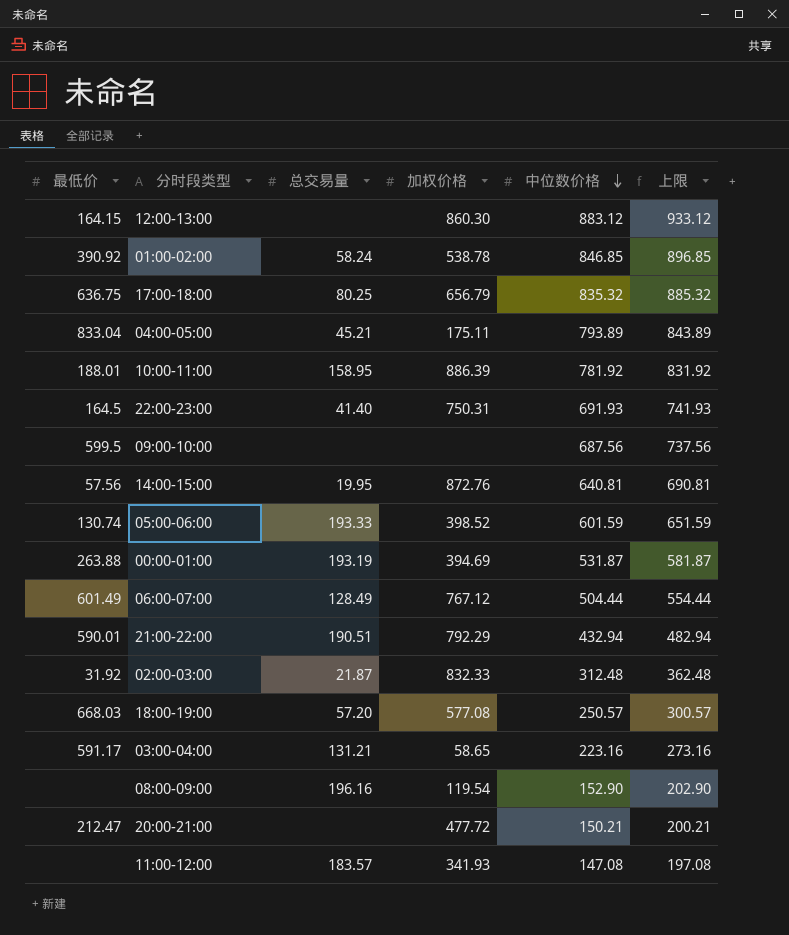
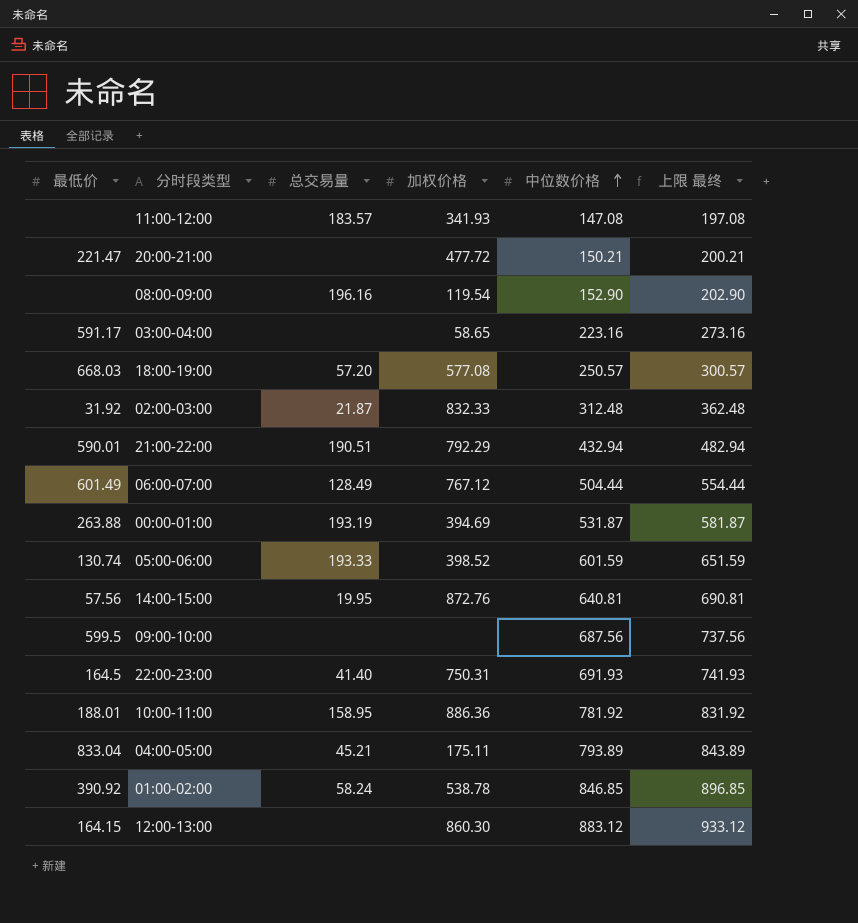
row order: 中位数价格 descending -> 中位数价格 ascending
column name: 上限 -> 上限 最终
row 17:00-18:00: 636.75 | 80.25 | 656.79 | 835.32 | 885.32 -> none
20:00-21:00 | 最低价: 212.47 -> 221.47
03:00-04:00 | 总交易量: 131.21 -> none
10:00-11:00 | 加权价格: 886.39 -> 886.36

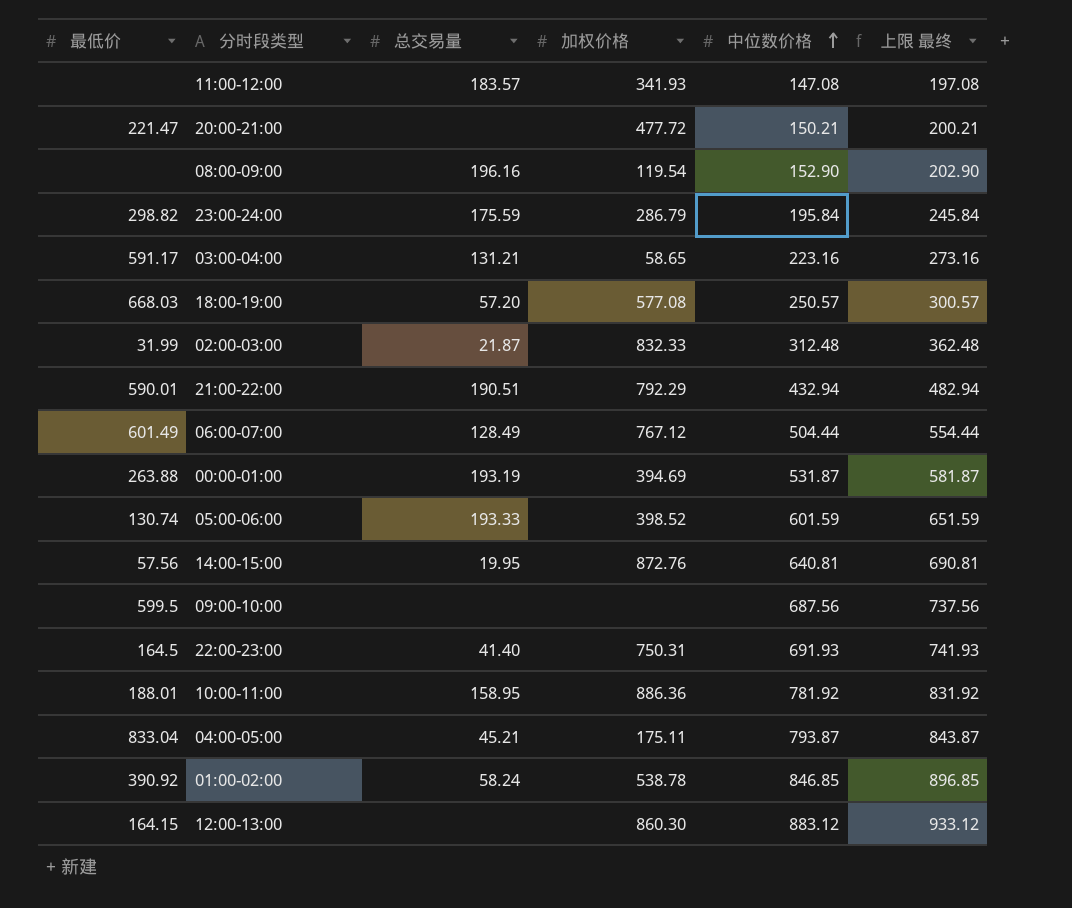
row 23:00-24:00: none -> 298.82 | 175.59 | 286.79 | 195.84 | 245.84
03:00-04:00 | 总交易量: none -> 131.21
02:00-03:00 | 最低价: 31.92 -> 31.99
04:00-05:00 | 中位数价格: 793.89 -> 793.87
04:00-05:00 | 上限 最终: 843.89 -> 843.87

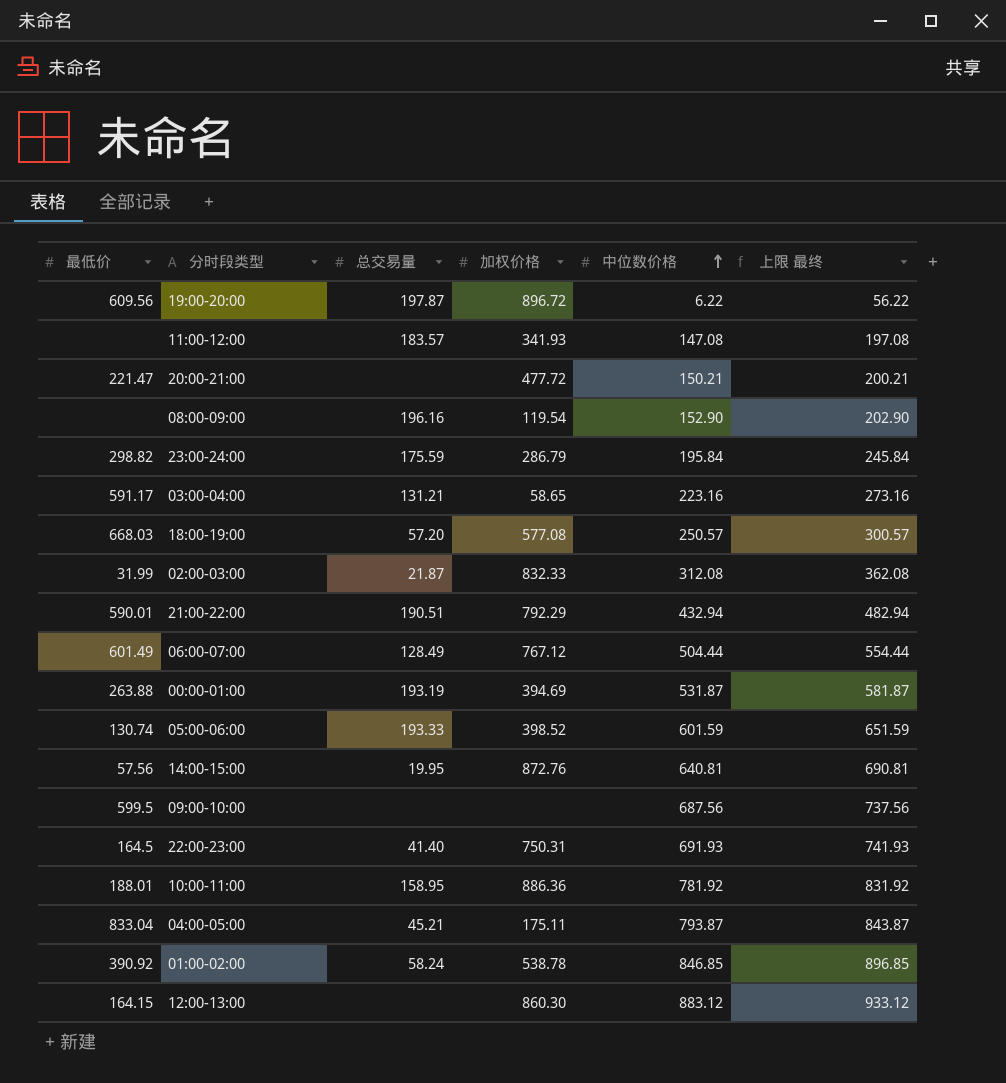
row 19:00-20:00: none -> 609.56 | 197.87 | 896.72 | 6.22 | 56.22
02:00-03:00 | 中位数价格: 312.48 -> 312.08
02:00-03:00 | 上限 最终: 362.48 -> 362.08

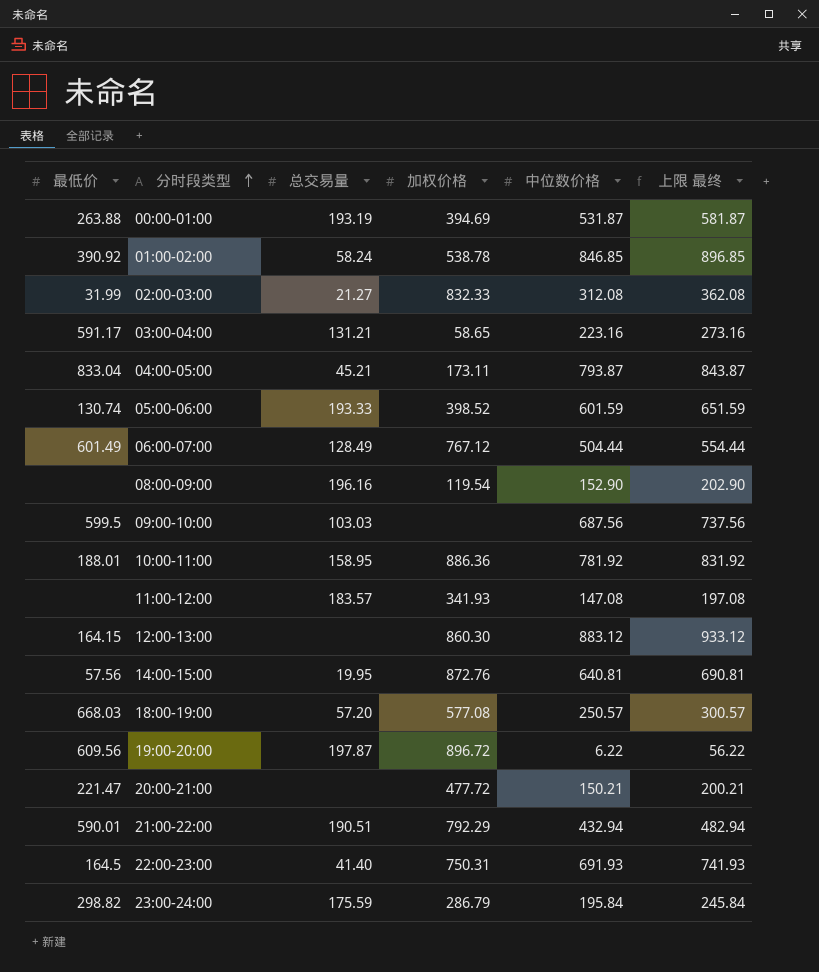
row order: 中位数价格 ascending -> 分时段类型 ascending
02:00-03:00 | 总交易量: 21.87 -> 21.27
04:00-05:00 | 加权价格: 175.11 -> 173.11
09:00-10:00 | 总交易量: none -> 103.03

